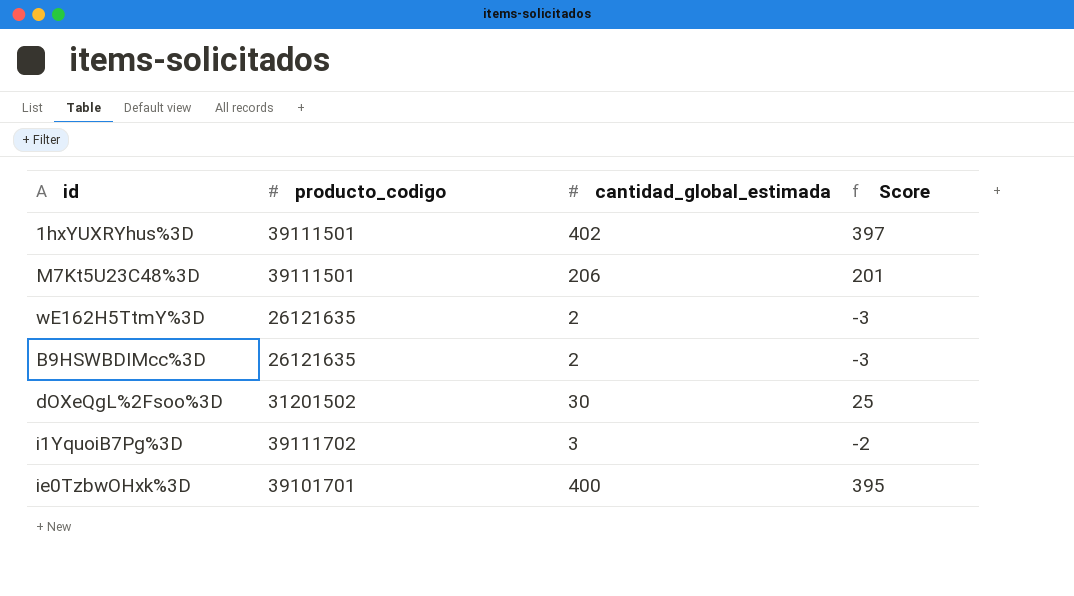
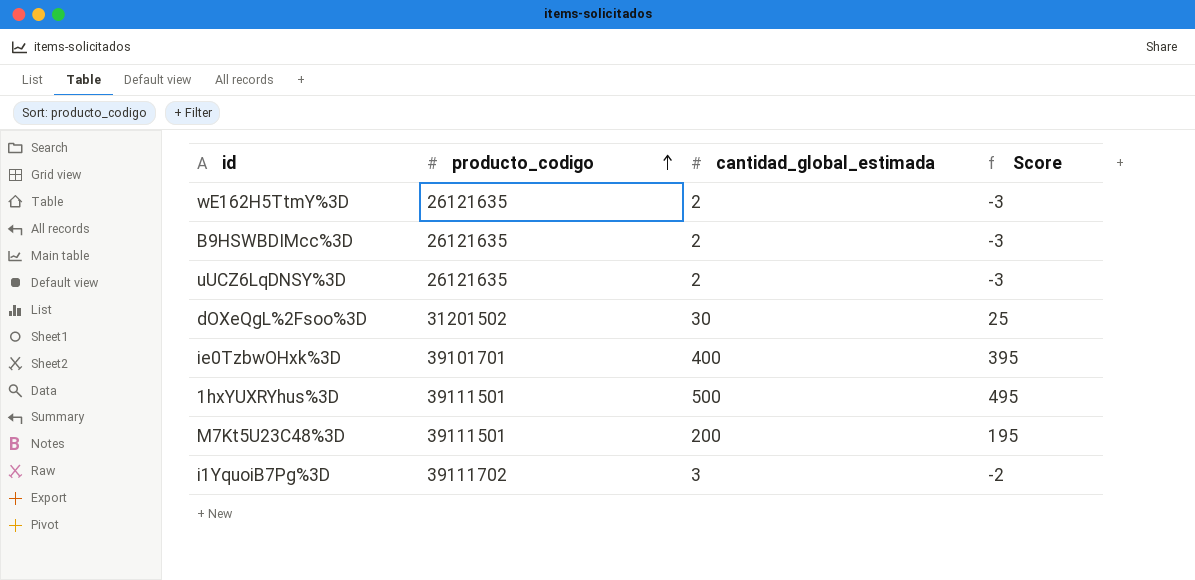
row order: none -> producto_codigo ascending
row uUCZ6LqDNSY%3D: none -> 26121635 | 2 | -3
1hxYUXRYhus%3D | cantidad_global_estimada: 402 -> 500
1hxYUXRYhus%3D | Score: 397 -> 495
M7Kt5U23C48%3D | cantidad_global_estimada: 206 -> 200
M7Kt5U23C48%3D | Score: 201 -> 195

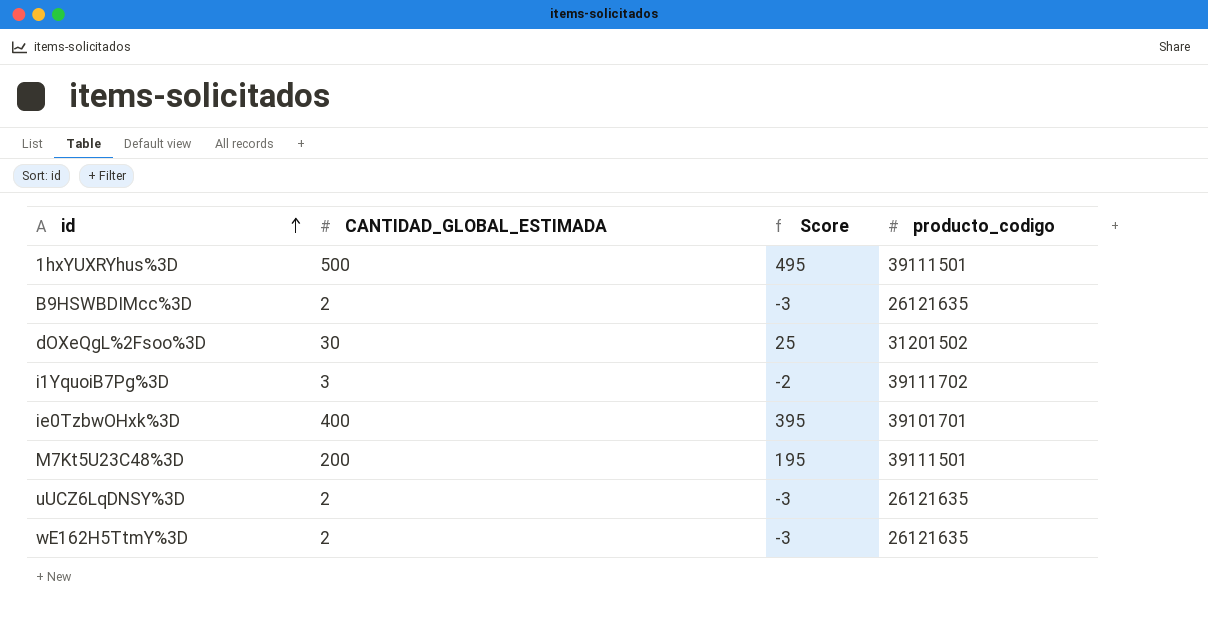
row order: producto_codigo ascending -> id ascending
column name: cantidad_global_estimada -> CANTIDAD_GLOBAL_ESTIMADA
column producto_codigo | position: 2 -> 4

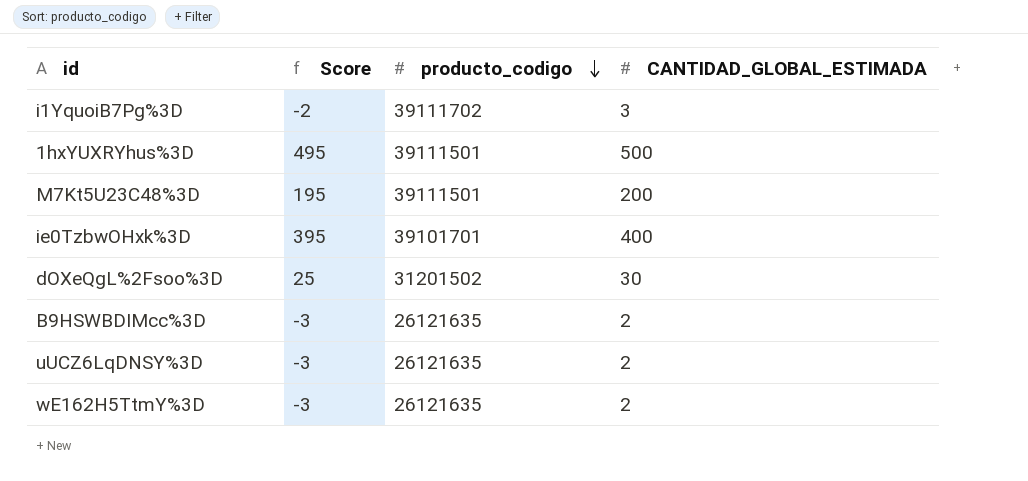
row order: id ascending -> producto_codigo descending
column CANTIDAD_GLOBAL_ESTIMADA | position: 2 -> 4

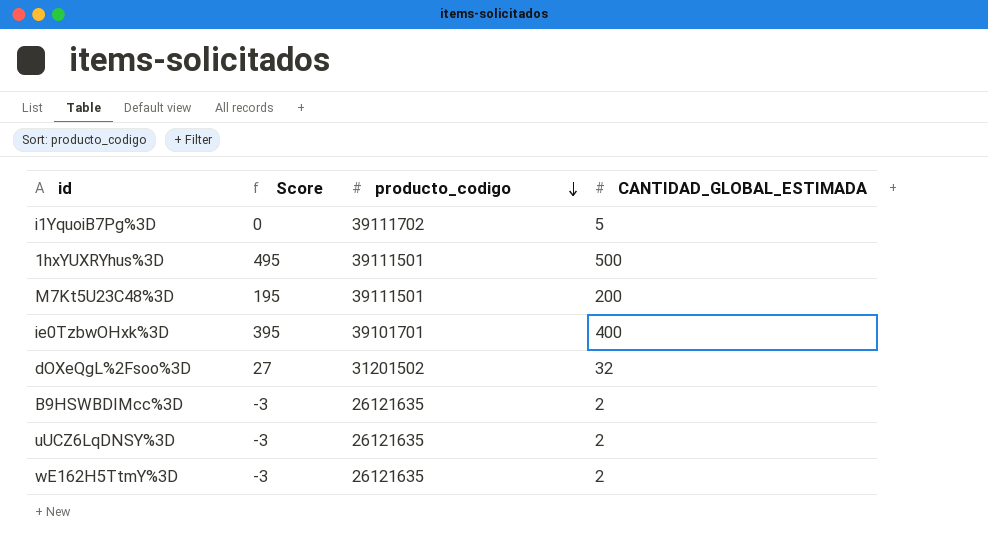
i1YquoiB7Pg%3D | Score: -2 -> 0
i1YquoiB7Pg%3D | CANTIDAD_GLOBAL_ESTIMADA: 3 -> 5
dOXeQgL%2Fsoo%3D | Score: 25 -> 27
dOXeQgL%2Fsoo%3D | CANTIDAD_GLOBAL_ESTIMADA: 30 -> 32

